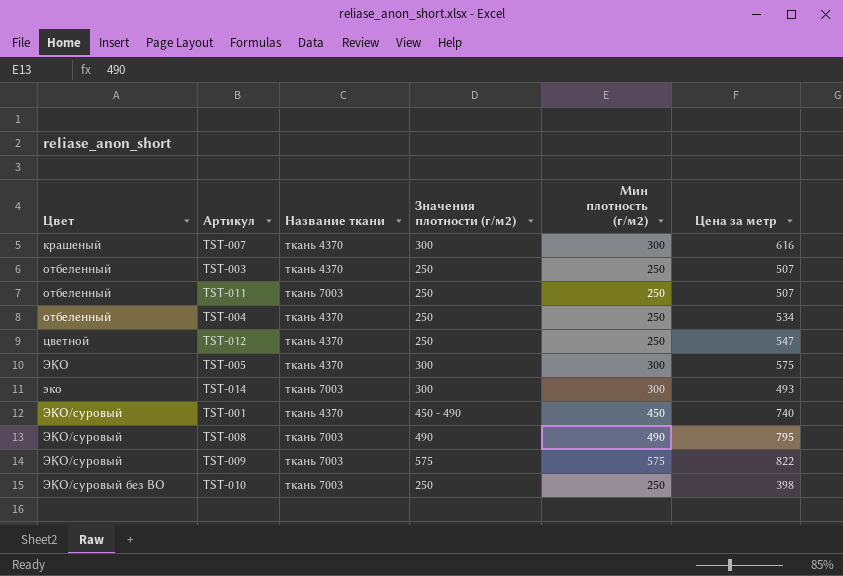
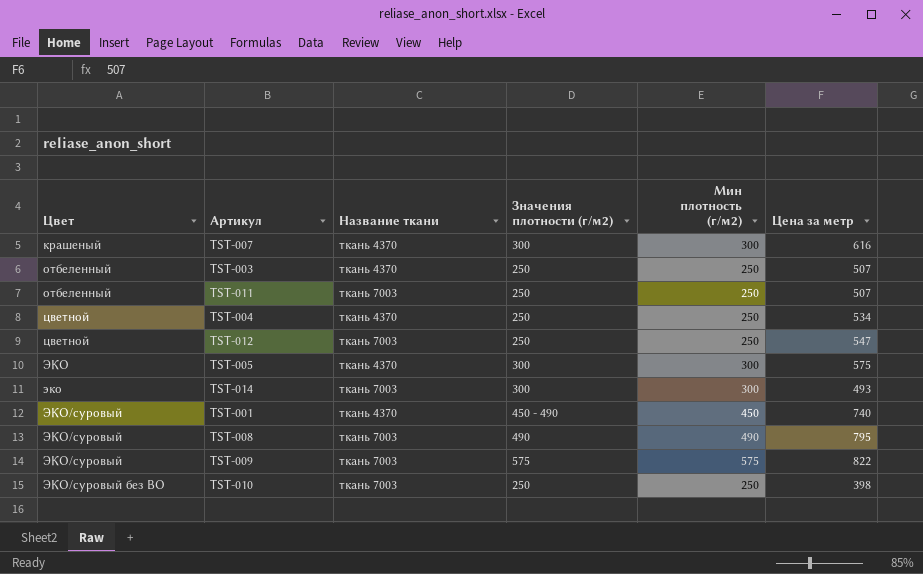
TST-004 | Цвет: отбеленный -> цветной
TST-012 | Название ткани: ткань 4370 -> ткань 7003

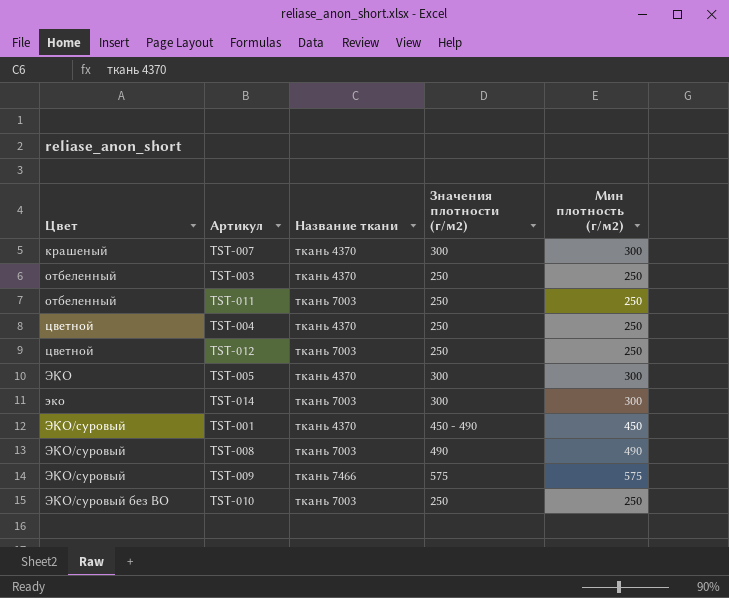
column Цена за метр | position: 6 -> none
TST-009 | Название ткани: ткань 7003 -> ткань 7466

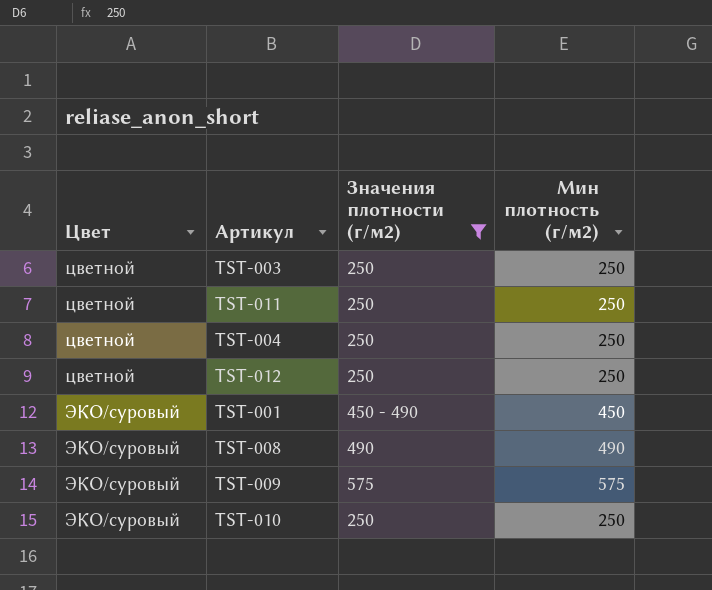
filter: none -> Значения плотности (г/м2) != 300
column Название ткани | position: 3 -> none
TST-003 | Цвет: отбеленный -> цветной
TST-011 | Цвет: отбеленный -> цветной
TST-010 | Цвет: ЭКО/суровый без ВО -> ЭКО/суровый

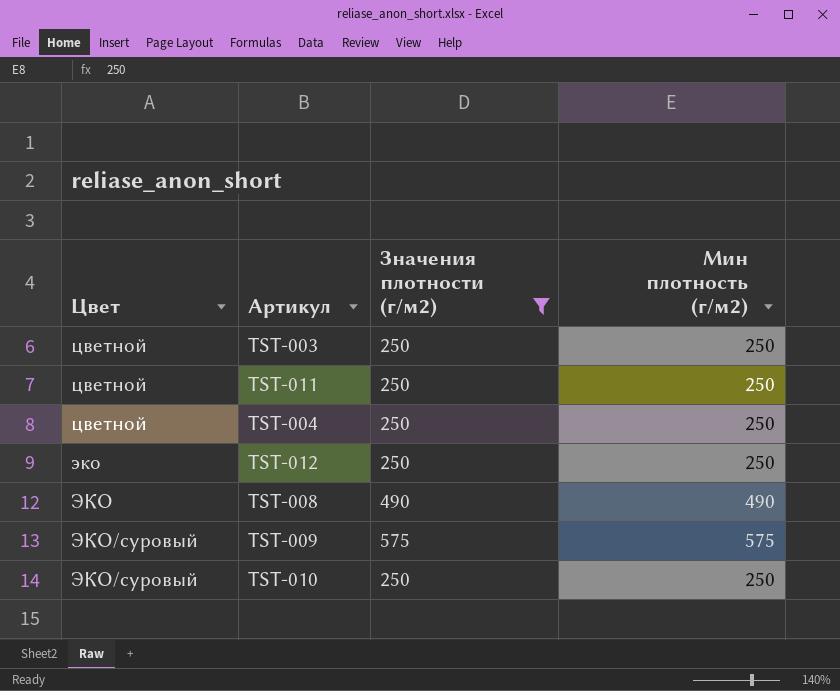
row TST-001: ЭКО/суровый | 450 - 490 | 450 -> none
TST-012 | Цвет: цветной -> эко
TST-008 | Цвет: ЭКО/суровый -> ЭКО

